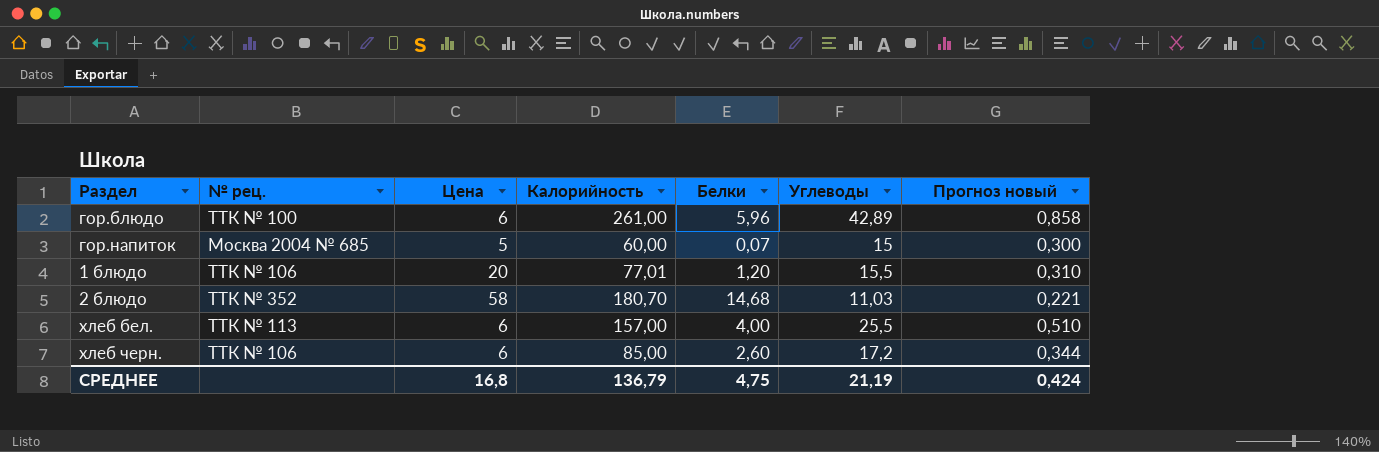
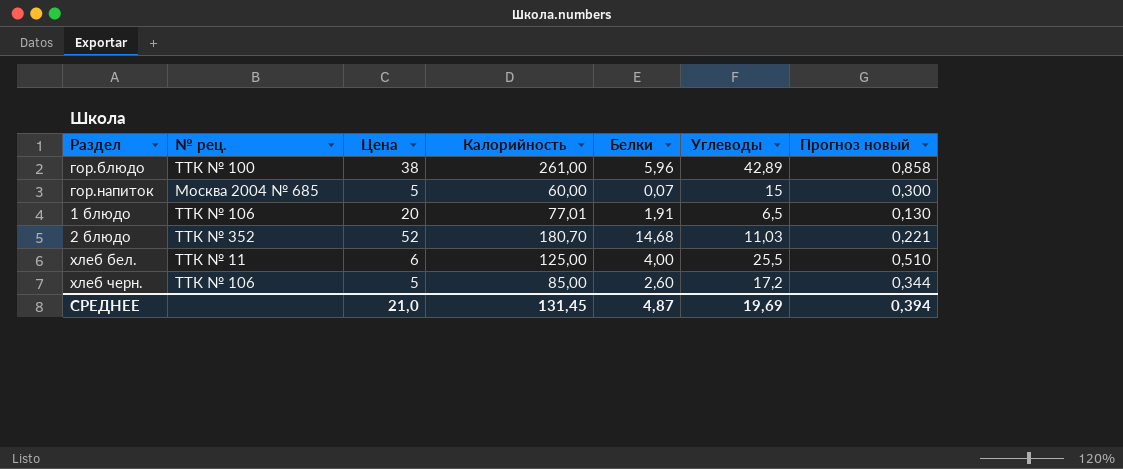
гор.блюдо | Цена: 6 -> 38
1 блюдо | Белки: 1,20 -> 1,91
1 блюдо | Углеводы: 15,5 -> 6,5
1 блюдо | Прогноз новый: 0,310 -> 0,130
2 блюдо | Цена: 58 -> 52
хлеб бел. | № рец.: ТТК № 113 -> ТТК № 11
хлеб бел. | Калорийность: 157,00 -> 125,00
хлеб черн. | Цена: 6 -> 5
СРЕДНЕЕ | Цена: 16,8 -> 21,0
СРЕДНЕЕ | Калорийность: 136,79 -> 131,45
СРЕДНЕЕ | Белки: 4,75 -> 4,87
СРЕДНЕЕ | Углеводы: 21,19 -> 19,69
СРЕДНЕЕ | Прогноз новый: 0,424 -> 0,394

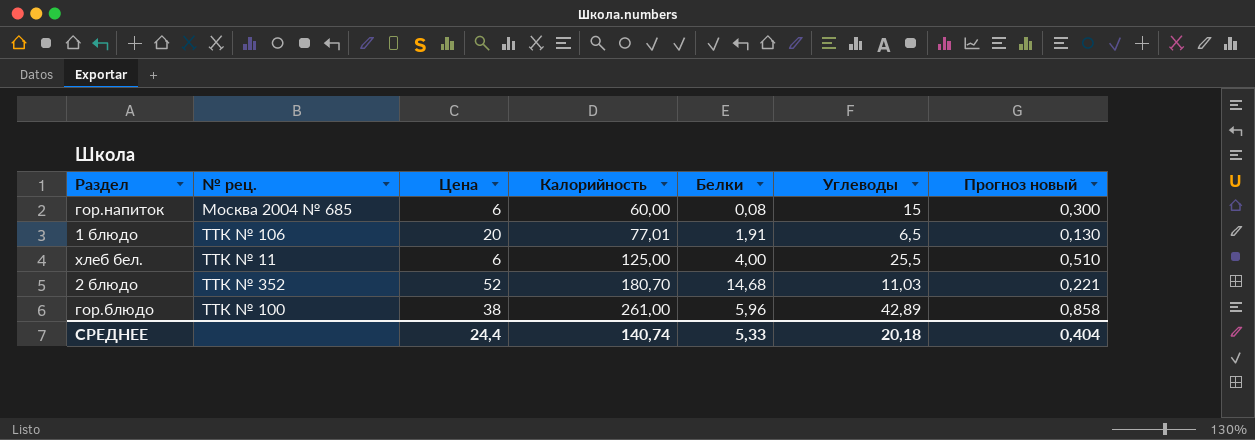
row order: none -> Калорийность ascending
row хлеб черн.: ТТК № 106 | 5 | 85,00 | 2,60 | 17,2 | 0,344 -> none
гор.напиток | Цена: 5 -> 6
гор.напиток | Белки: 0,07 -> 0,08
СРЕДНЕЕ | Цена: 21,0 -> 24,4
СРЕДНЕЕ | Калорийность: 131,45 -> 140,74
СРЕДНЕЕ | Белки: 4,87 -> 5,33
СРЕДНЕЕ | Углеводы: 19,69 -> 20,18
СРЕДНЕЕ | Прогноз новый: 0,394 -> 0,404

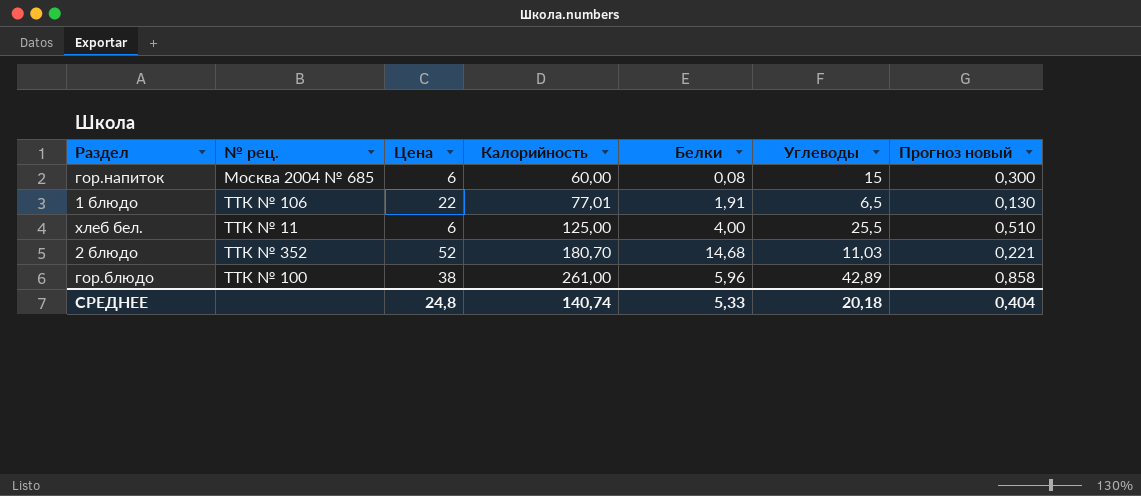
1 блюдо | Цена: 20 -> 22
СРЕДНЕЕ | Цена: 24,4 -> 24,8

